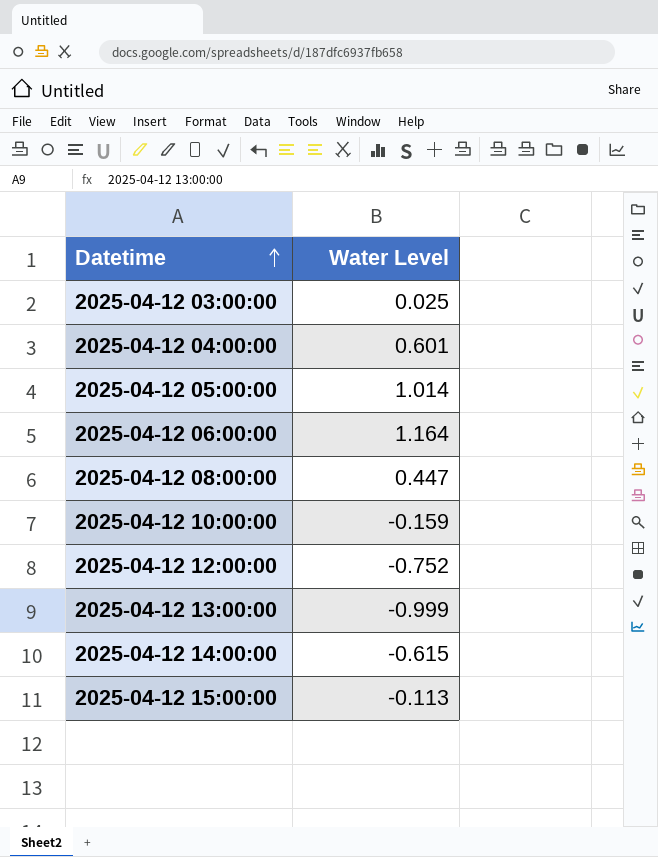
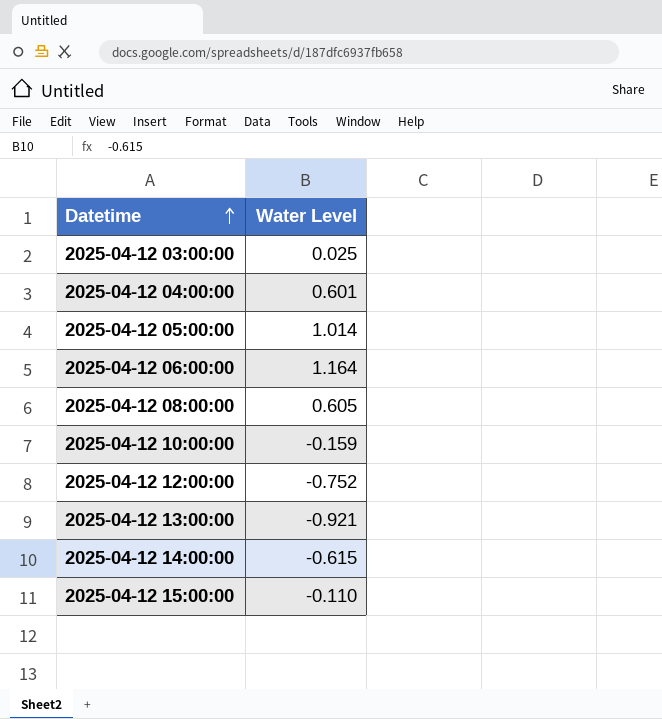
2025-04-12 08:00:00 | Water Level: 0.447 -> 0.605
2025-04-12 13:00:00 | Water Level: -0.999 -> -0.921
2025-04-12 15:00:00 | Water Level: -0.113 -> -0.110

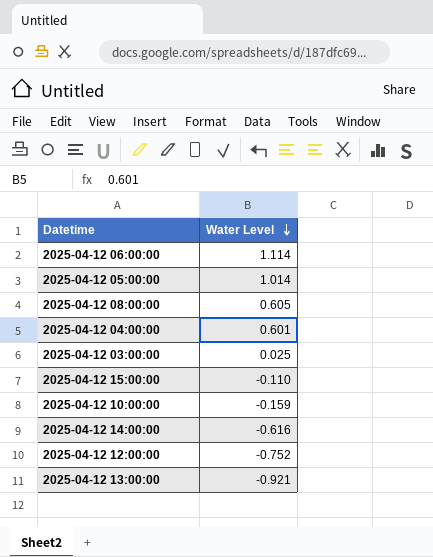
row order: Datetime ascending -> Water Level descending
2025-04-12 06:00:00 | Water Level: 1.164 -> 1.114
2025-04-12 14:00:00 | Water Level: -0.615 -> -0.616

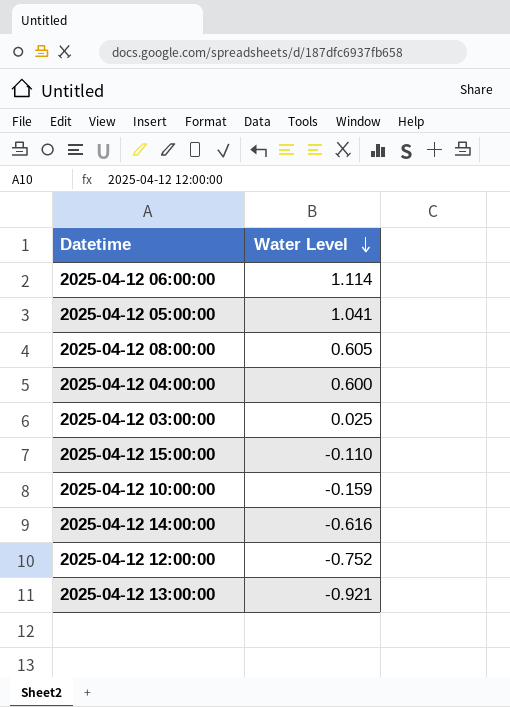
2025-04-12 05:00:00 | Water Level: 1.014 -> 1.041
2025-04-12 04:00:00 | Water Level: 0.601 -> 0.600

